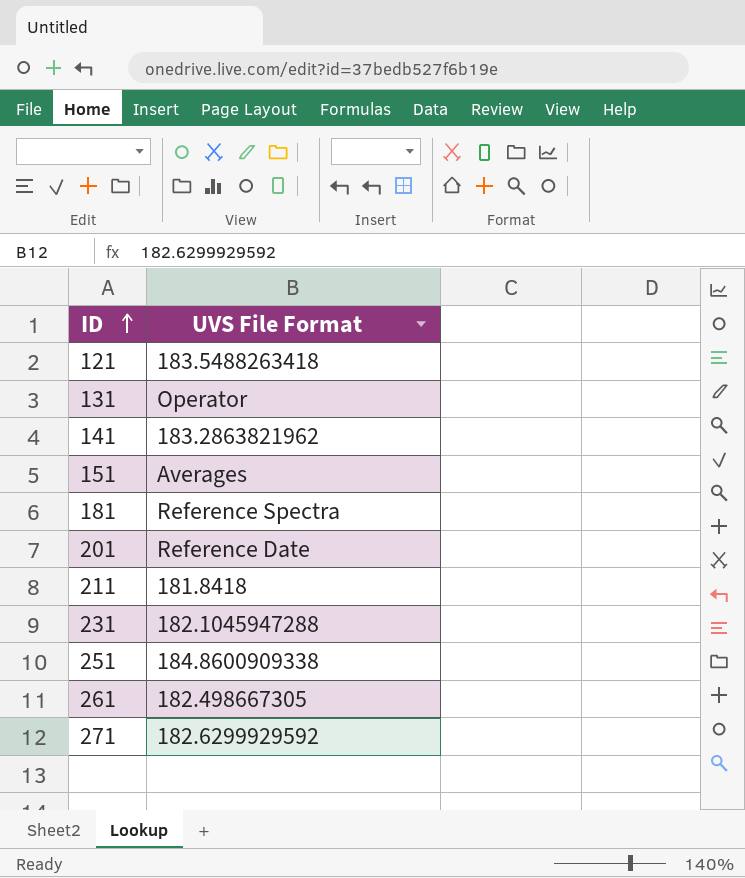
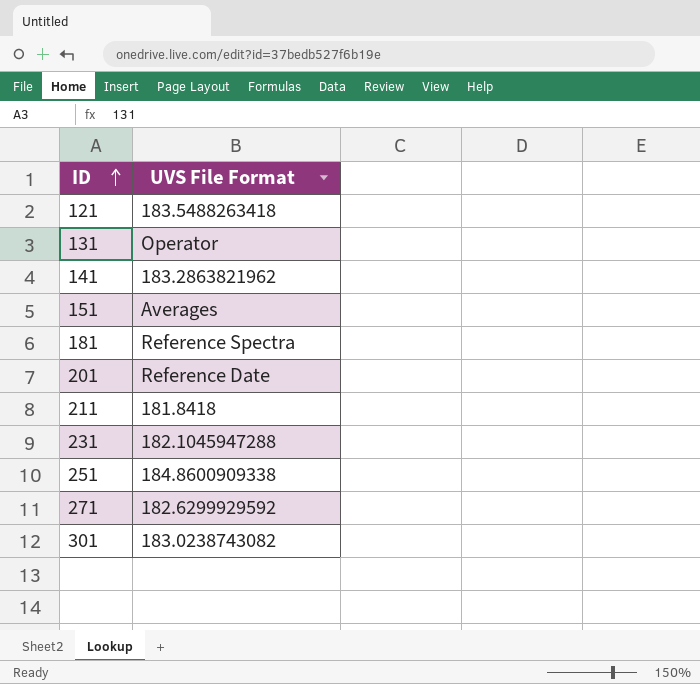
row 261: 182.498667305 -> none
row 301: none -> 183.0238743082

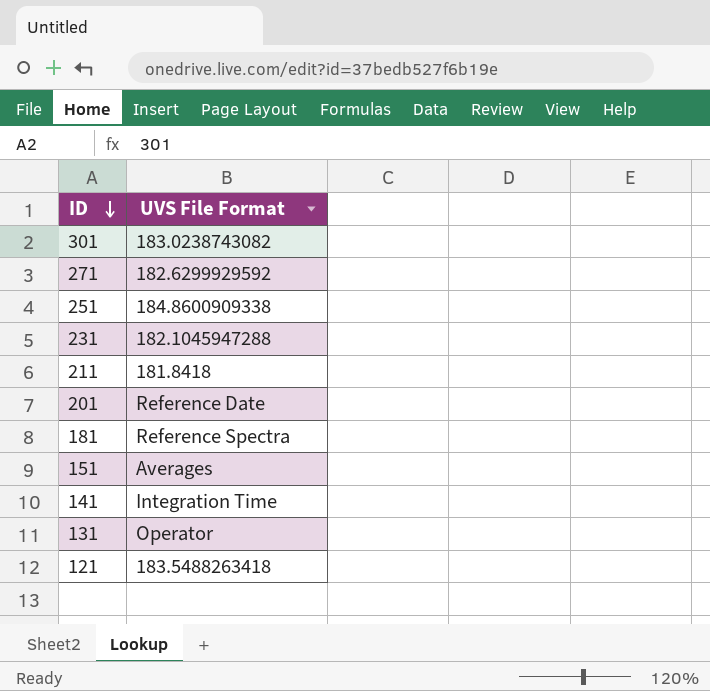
row order: ID ascending -> ID descending
141 | UVS File Format: 183.2863821962 -> Integration Time

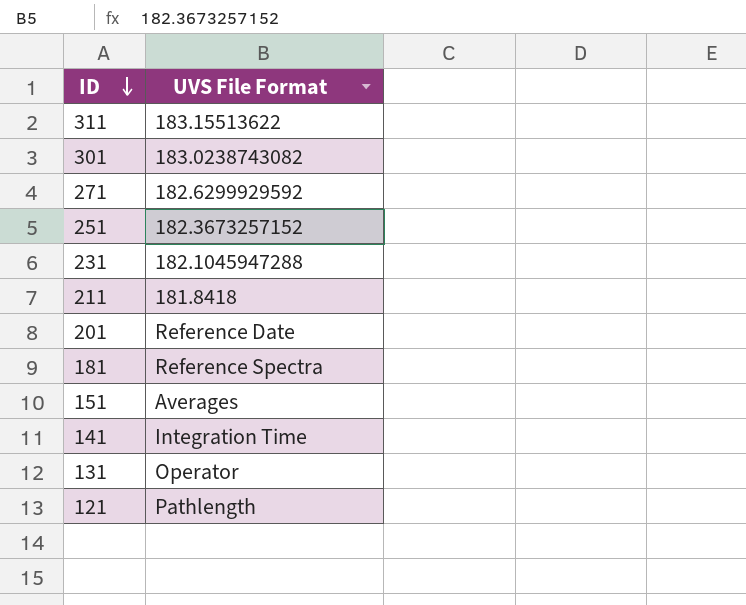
row 311: none -> 183.15513622
251 | UVS File Format: 184.8600909338 -> 182.3673257152
121 | UVS File Format: 183.5488263418 -> Pathlength

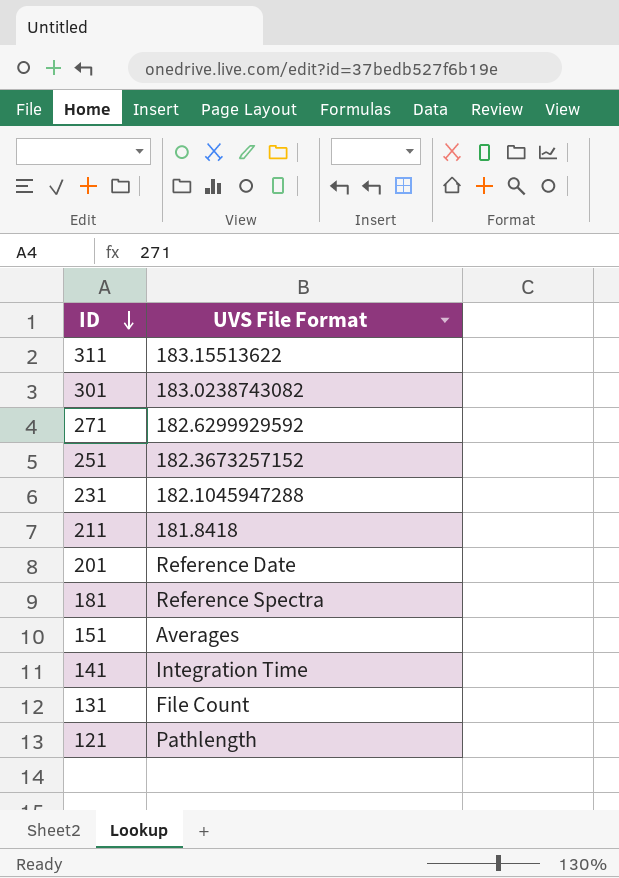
131 | UVS File Format: Operator -> File Count

